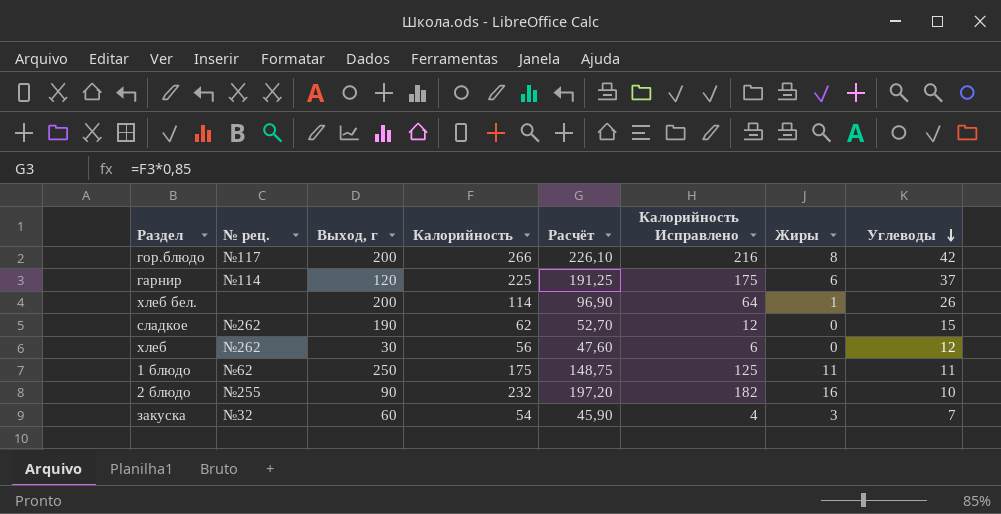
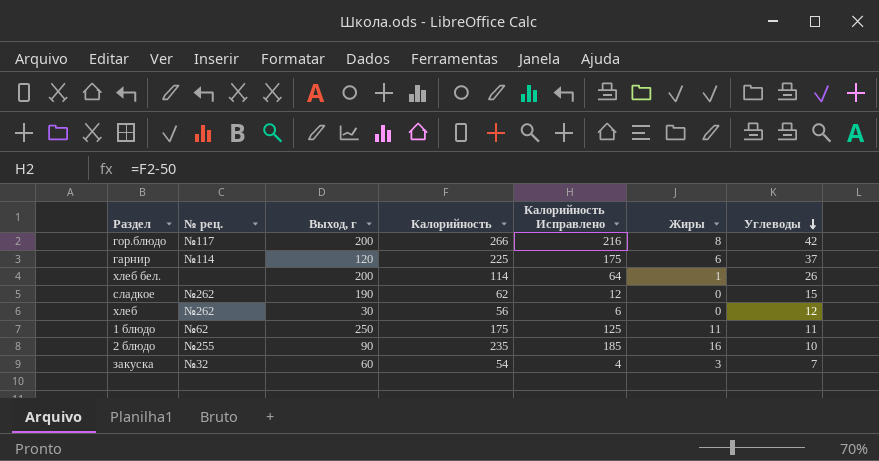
column Расчёт | formula: [Калорийность] * 0,85 -> none
2 блюдо | Калорийность: 232 -> 235
2 блюдо | Калорийность Исправлено: 182 -> 185

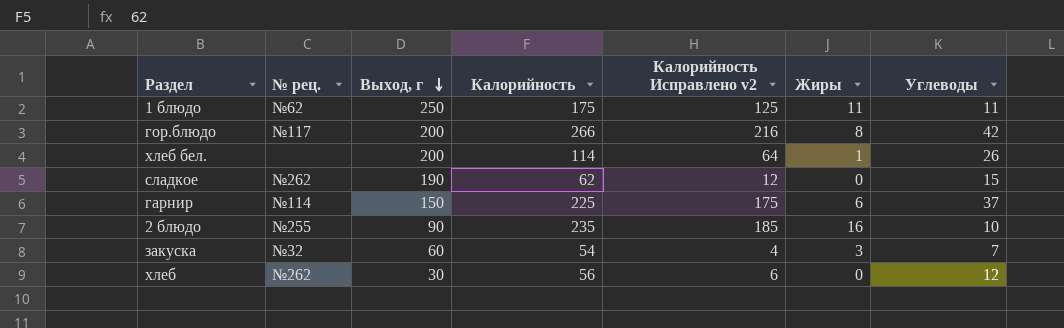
row order: Углеводы descending -> Выход, г descending
column name: Калорийность Исправлено -> Калорийность Исправлено v2
гарнир | Выход, г: 120 -> 150

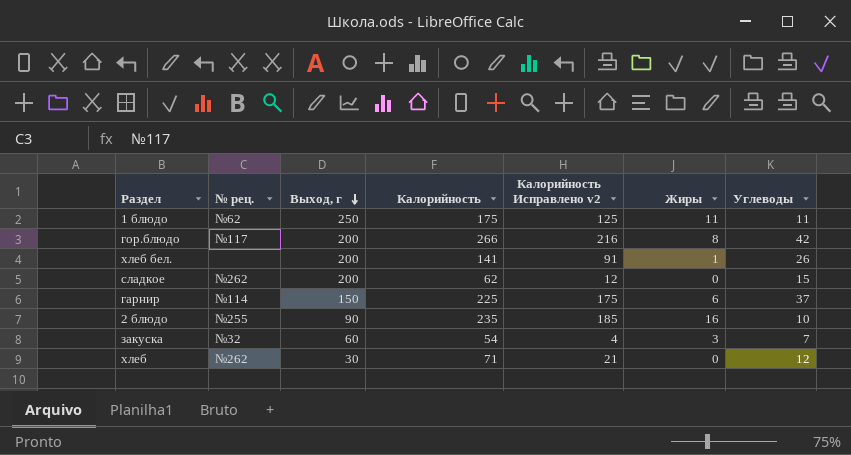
хлеб бел. | Калорийность: 114 -> 141
хлеб бел. | Калорийность Исправлено v2: 64 -> 91
сладкое | Выход, г: 190 -> 200
хлеб | Калорийность: 56 -> 71
хлеб | Калорийность Исправлено v2: 6 -> 21

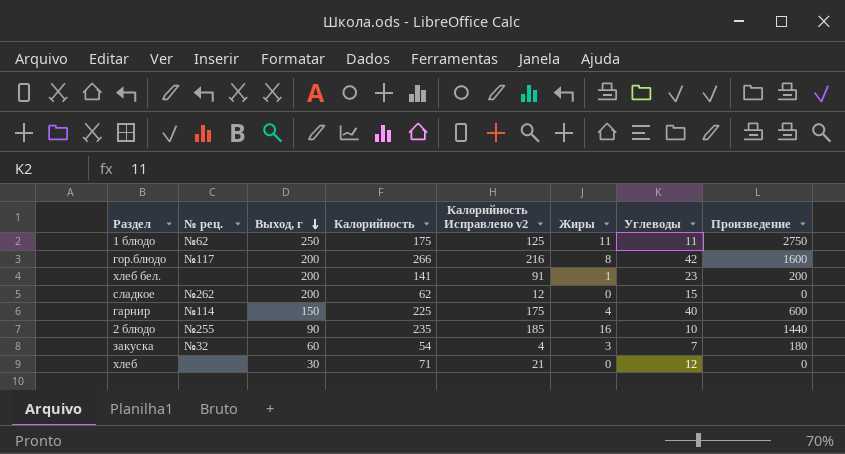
column Произведение | formula: none -> [Выход, г] * [Жиры]
хлеб бел. | Углеводы: 26 -> 23
гарнир | Жиры: 6 -> 4
гарнир | Углеводы: 37 -> 40
хлеб | № рец.: №262 -> none

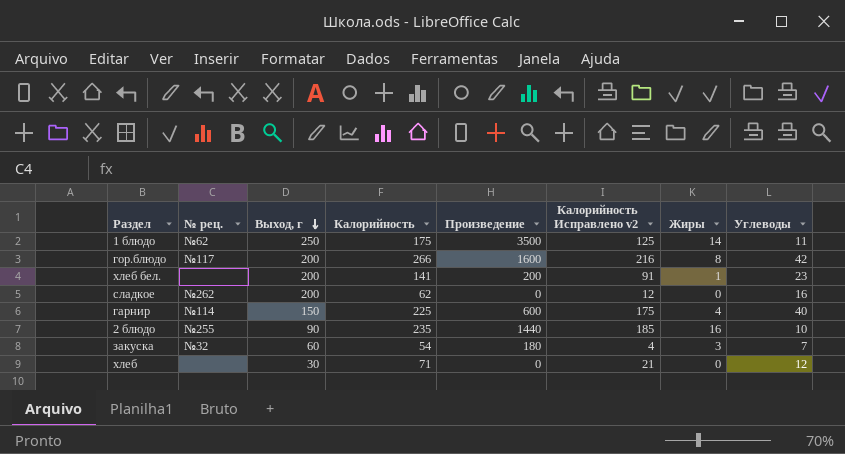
column Произведение | position: 8 -> 5
1 блюдо | Произведение: 2750 -> 3500
1 блюдо | Жиры: 11 -> 14
сладкое | Углеводы: 15 -> 16

